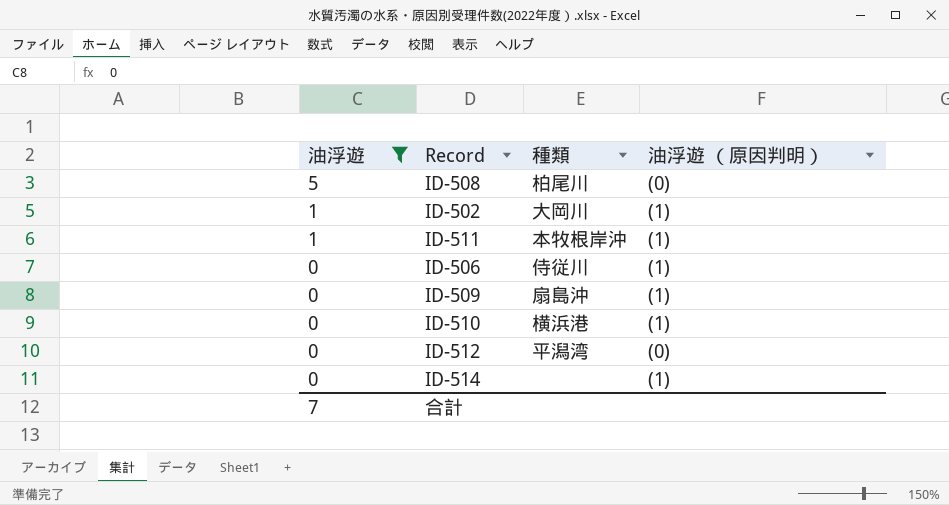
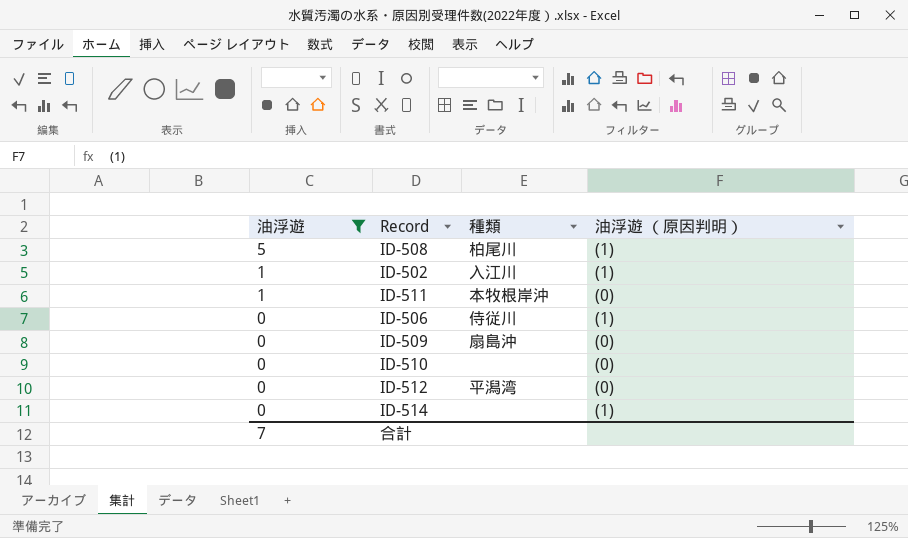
ID-508 | 油浮遊 （原因判明）: (0) -> (1)
ID-502 | 種類: 大岡川 -> 入江川
ID-511 | 油浮遊 （原因判明）: (1) -> (0)
ID-509 | 油浮遊 （原因判明）: (1) -> (0)
ID-510 | 種類: 横浜港 -> none
ID-510 | 油浮遊 （原因判明）: (1) -> (0)

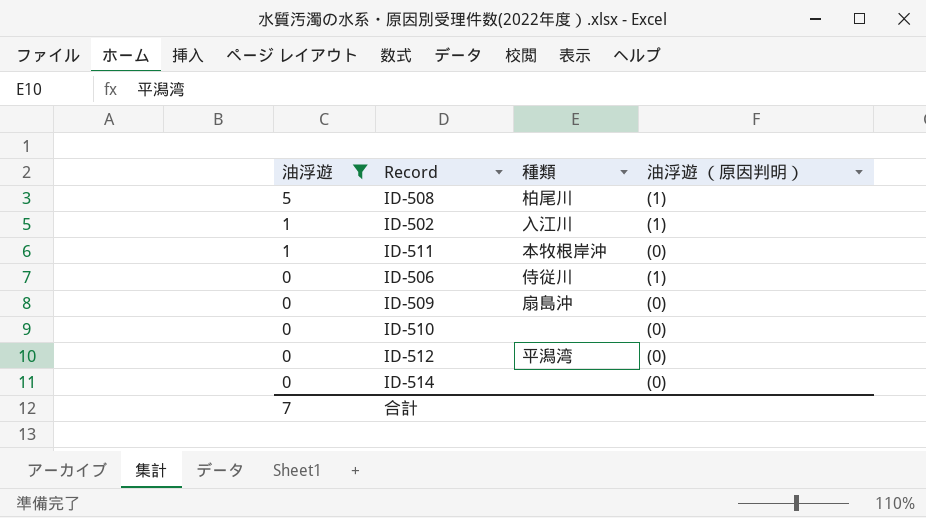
ID-514 | 油浮遊 （原因判明）: (1) -> (0)

